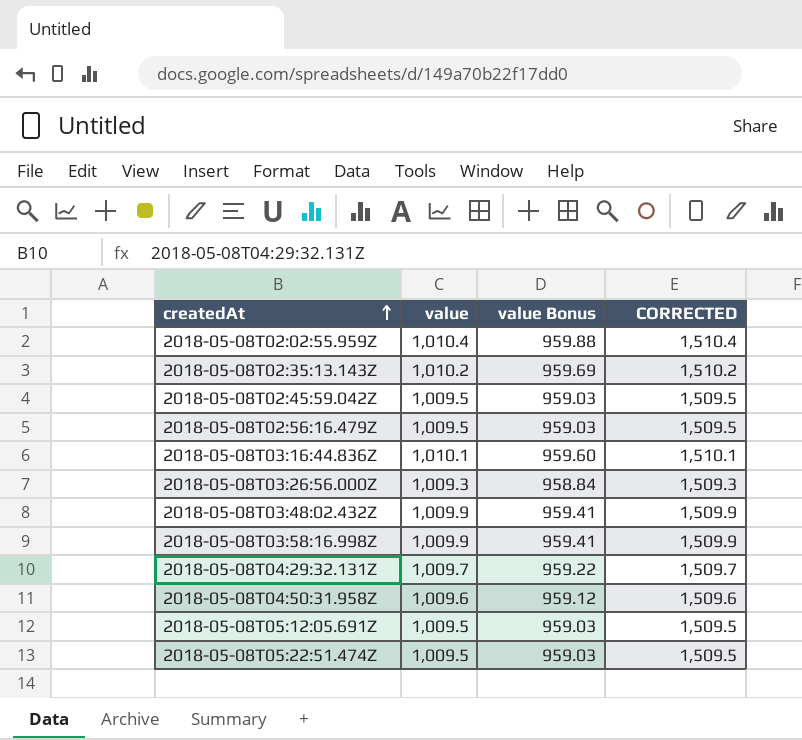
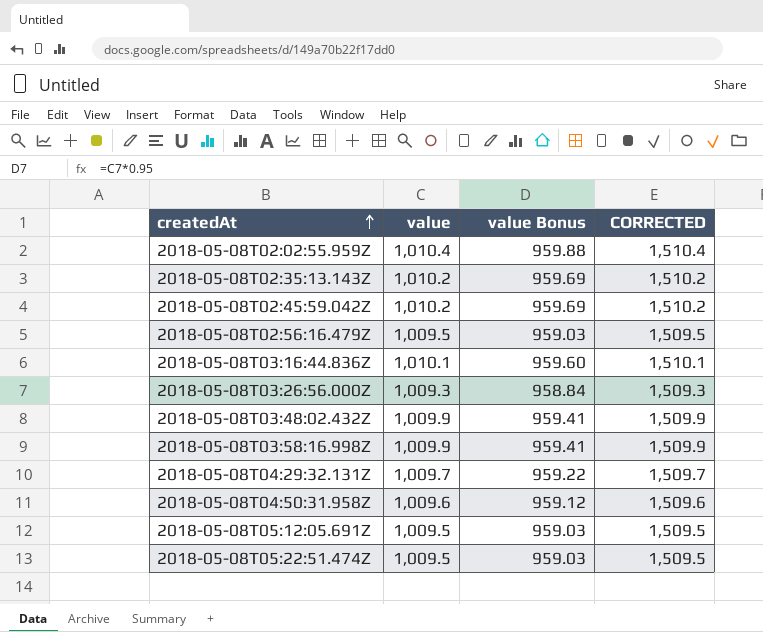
2018-05-08T02:45:59.042Z | value: 1,009.5 -> 1,010.2
2018-05-08T02:45:59.042Z | value Bonus: 959.03 -> 959.69
2018-05-08T02:45:59.042Z | CORRECTED: 1,509.5 -> 1,510.2

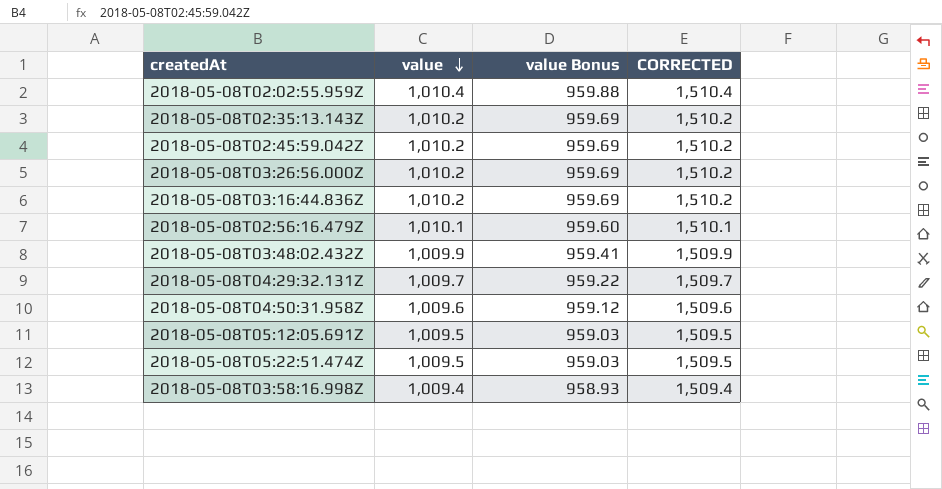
row order: createdAt ascending -> value descending
2018-05-08T03:26:56.000Z | value: 1,009.3 -> 1,010.2
2018-05-08T03:26:56.000Z | value Bonus: 958.84 -> 959.69
2018-05-08T03:26:56.000Z | CORRECTED: 1,509.3 -> 1,510.2
2018-05-08T03:16:44.836Z | value: 1,010.1 -> 1,010.2
2018-05-08T03:16:44.836Z | value Bonus: 959.60 -> 959.69
2018-05-08T03:16:44.836Z | CORRECTED: 1,510.1 -> 1,510.2
2018-05-08T02:56:16.479Z | value: 1,009.5 -> 1,010.1
2018-05-08T02:56:16.479Z | value Bonus: 959.03 -> 959.60
2018-05-08T02:56:16.479Z | CORRECTED: 1,509.5 -> 1,510.1
2018-05-08T03:58:16.998Z | value: 1,009.9 -> 1,009.4
2018-05-08T03:58:16.998Z | value Bonus: 959.41 -> 958.93
2018-05-08T03:58:16.998Z | CORRECTED: 1,509.9 -> 1,509.4

